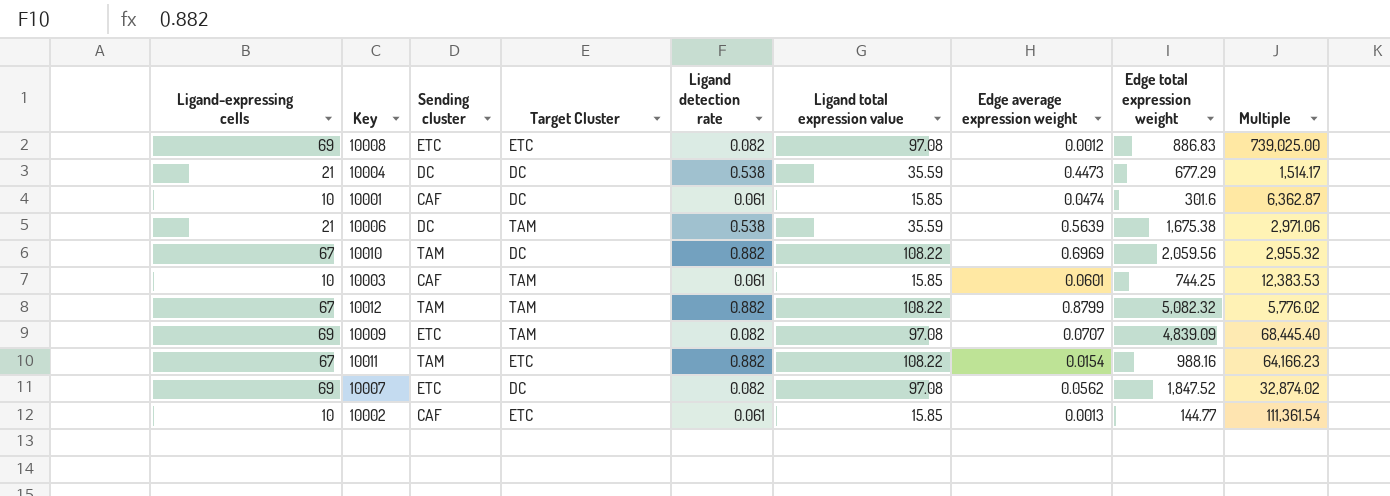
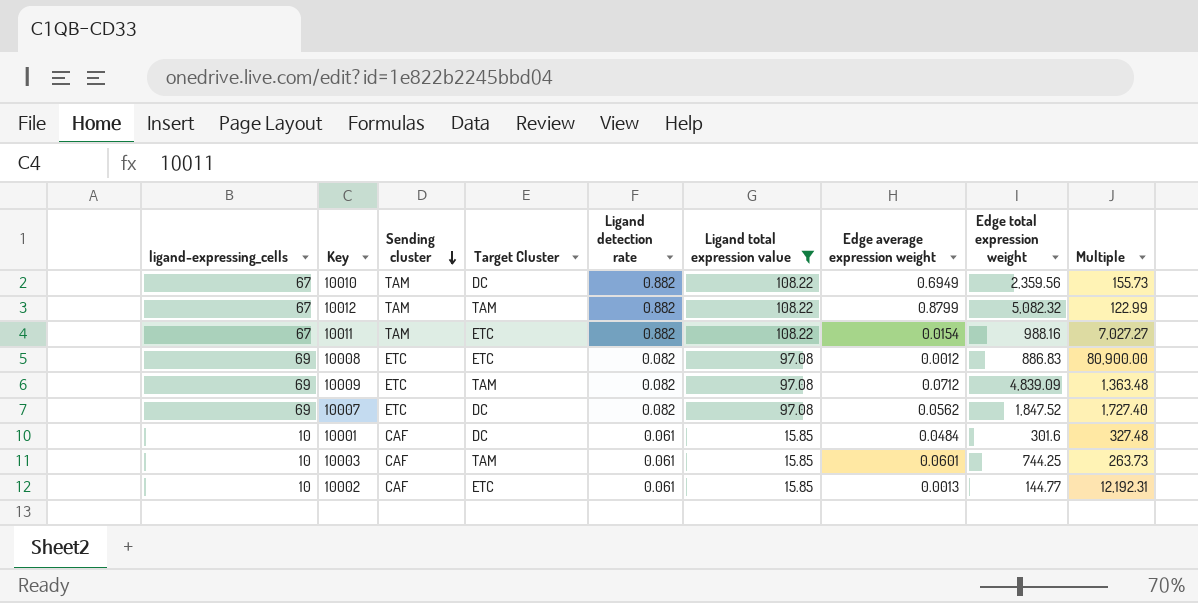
filter: none -> Ligand total expression value != 35.59
row order: none -> Sending cluster descending
column name: Ligand-expressing cells -> ligand-expressing_cells
column Multiple | formula: [Edge total expression weight] / [Edge average expression weight] -> [Ligand total expression value] / [Edge average expression weight]
10010 | Edge average expression weight: 0.6969 -> 0.6949
10010 | Edge total expression weight: 2,059.56 -> 2,359.56
10009 | Edge average expression weight: 0.0707 -> 0.0712
10001 | Edge average expression weight: 0.0474 -> 0.0484

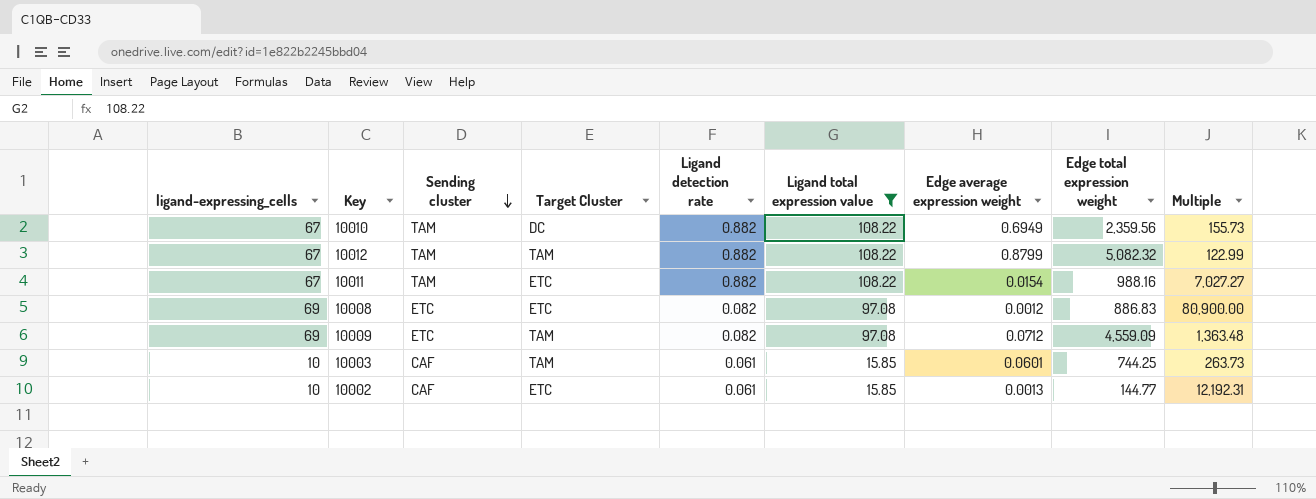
row 10007: 69 | ETC | DC | 0.082 | 97.08 | 0.0562 | 1,847.52 | 1,727.40 -> none
row 10001: 10 | CAF | DC | 0.061 | 15.85 | 0.0484 | 301.6 | 327.48 -> none
10009 | Edge total expression weight: 4,839.09 -> 4,559.09

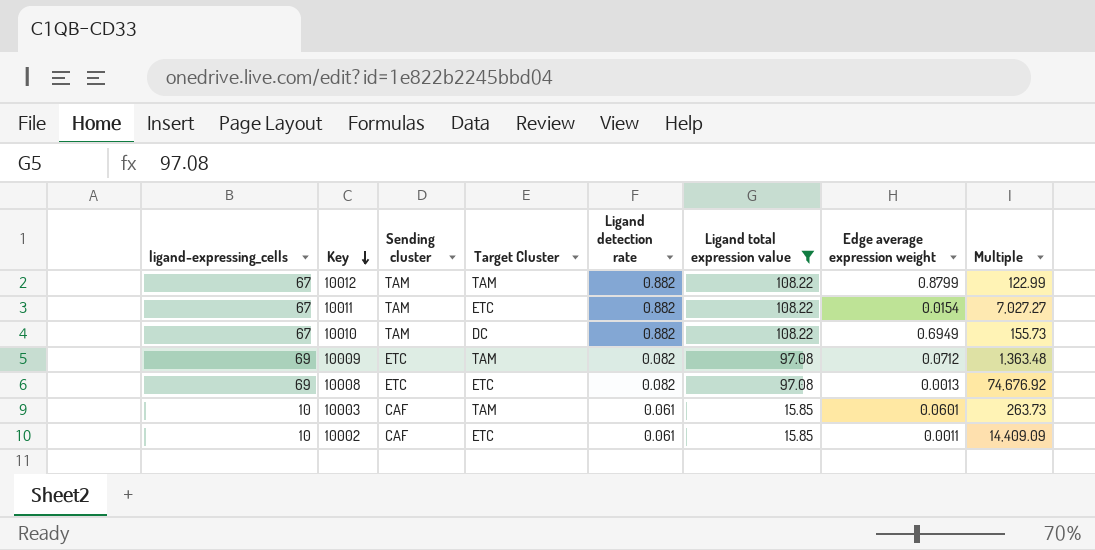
row order: Sending cluster descending -> Key descending
column Edge total expression weight | position: 8 -> none
10008 | Edge average expression weight: 0.0012 -> 0.0013
10008 | Multiple: 80,900.00 -> 74,676.92
10002 | Edge average expression weight: 0.0013 -> 0.0011
10002 | Multiple: 12,192.31 -> 14,409.09

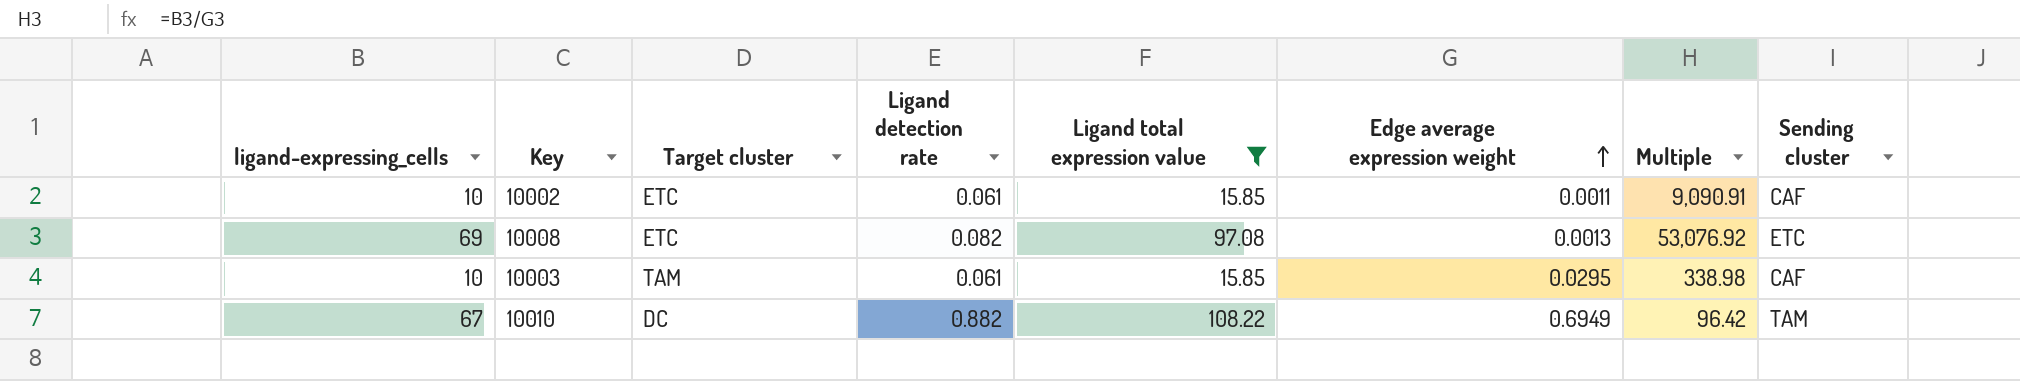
row order: Key descending -> Edge average expression weight ascending
column name: Target Cluster -> Target cluster
column Multiple | formula: [Ligand total expression value] / [Edge average expression weight] -> [ligand-expressing_cells] / [Edge average expression weight]
column Sending cluster | position: 3 -> 8
row 10012: 67 | TAM | TAM | 0.882 | 108.22 | 0.8799 | 122.99 -> none
row 10011: 67 | TAM | ETC | 0.882 | 108.22 | 0.0154 | 7,027.27 -> none
row 10009: 69 | ETC | TAM | 0.082 | 97.08 | 0.0712 | 1,363.48 -> none
10003 | Edge average expression weight: 0.0601 -> 0.0295

